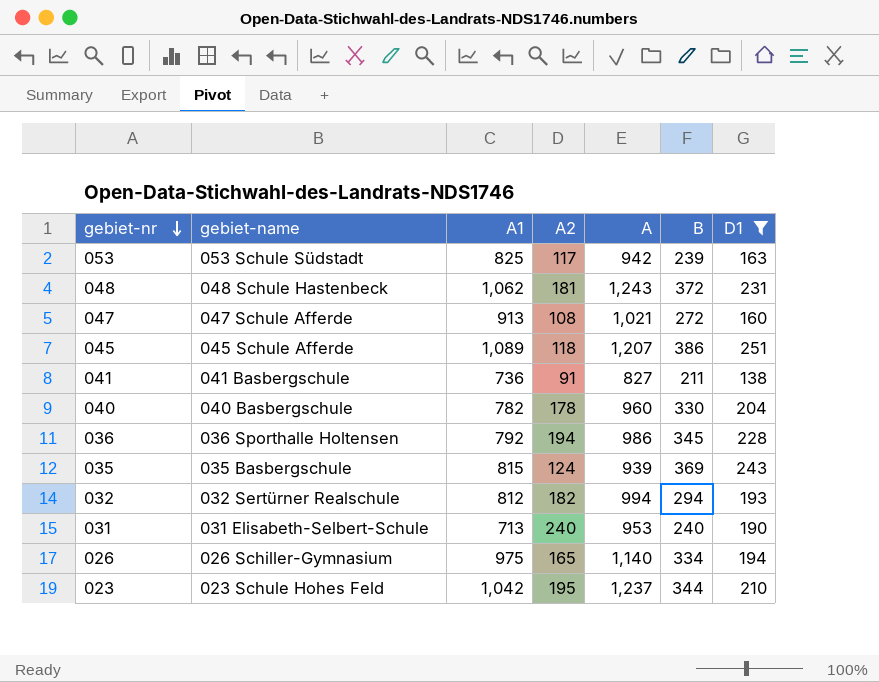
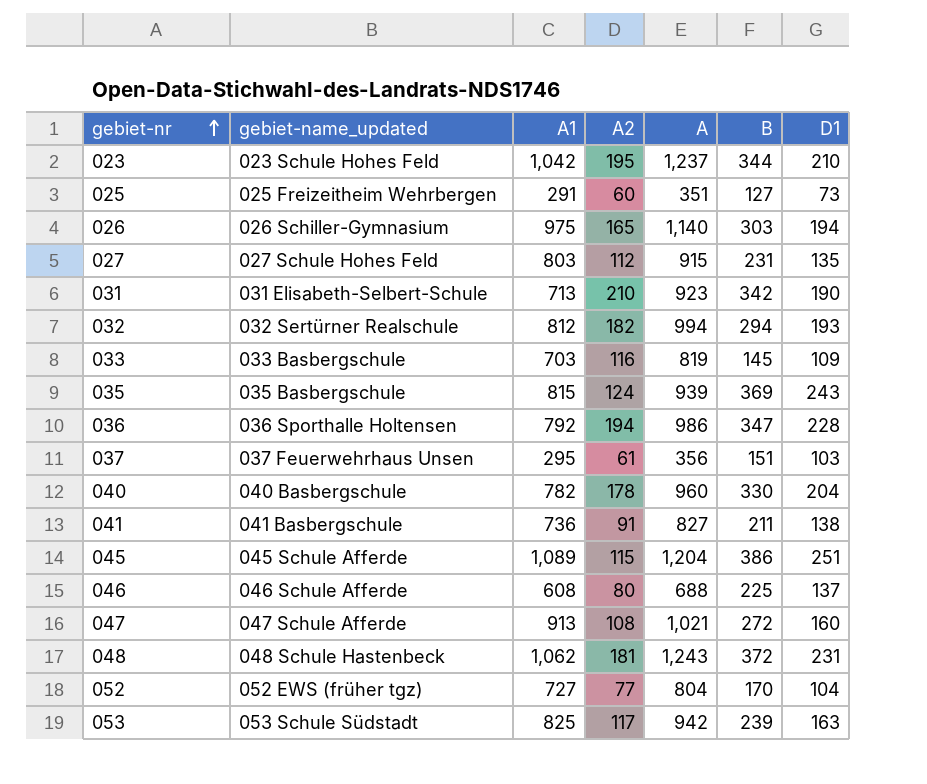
filter: D1 >= 138 -> none
row order: gebiet-nr descending -> gebiet-nr ascending
column name: gebiet-name -> gebiet-name_updated
026 | B: 334 -> 303
031 | A2: 240 -> 210
031 | A: 953 -> 923
031 | B: 240 -> 342
036 | B: 345 -> 347
045 | A2: 118 -> 115
045 | A: 1,207 -> 1,204

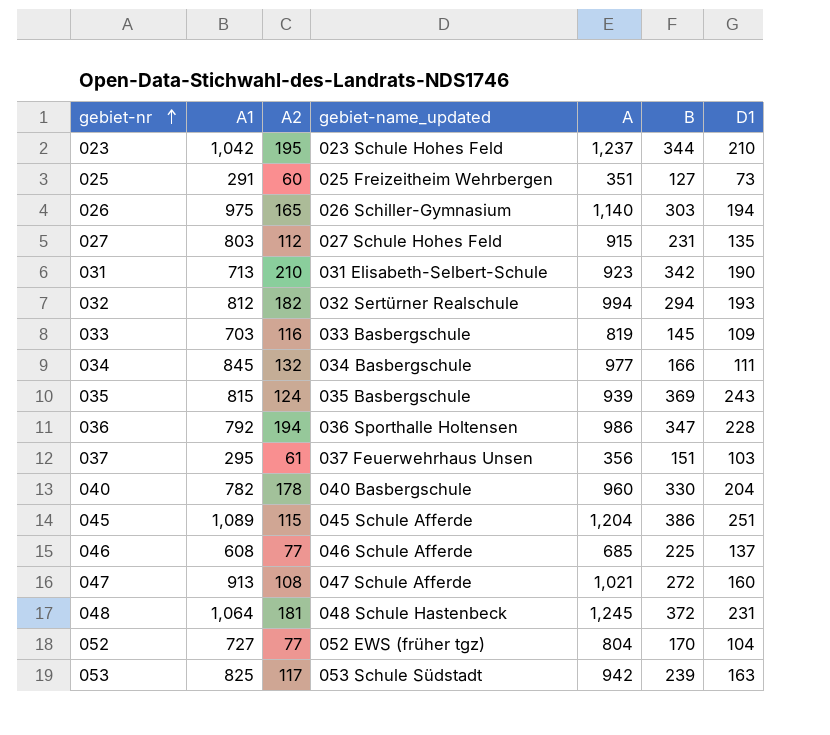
column gebiet-name_updated | position: 2 -> 4
row 041: 041 Basbergschule | 736 | 91 | 827 | 211 | 138 -> none
row 034: none -> 845 | 132 | 034 Basbergschule | 977 | 166 | 111
046 | A2: 80 -> 77
046 | A: 688 -> 685
048 | A1: 1,062 -> 1,064
048 | A: 1,243 -> 1,245

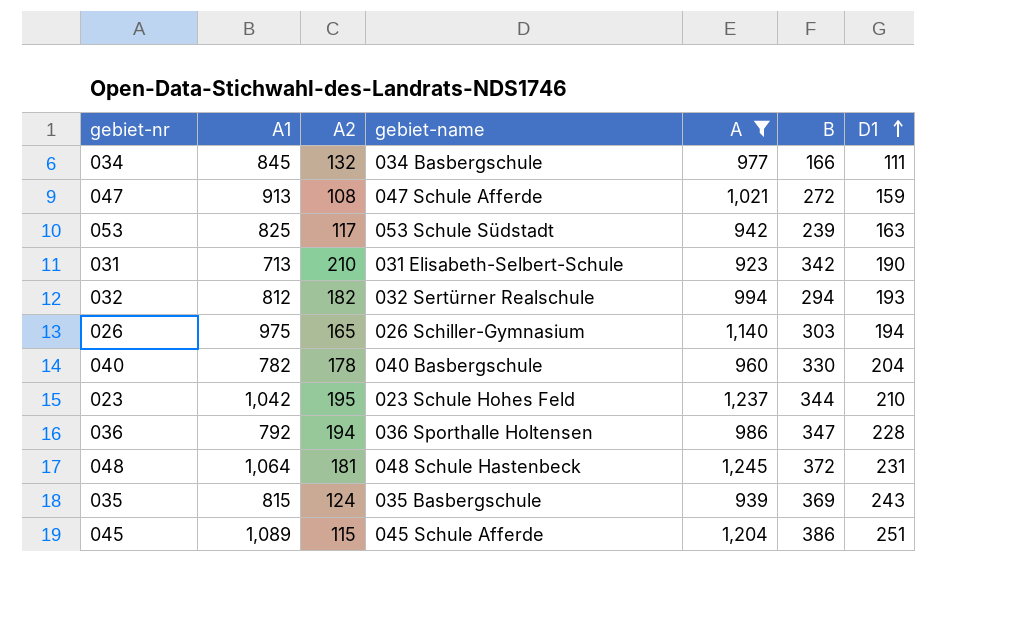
filter: none -> A >= 923
row order: gebiet-nr ascending -> D1 ascending
column name: gebiet-name_updated -> gebiet-name
047 | D1: 160 -> 159

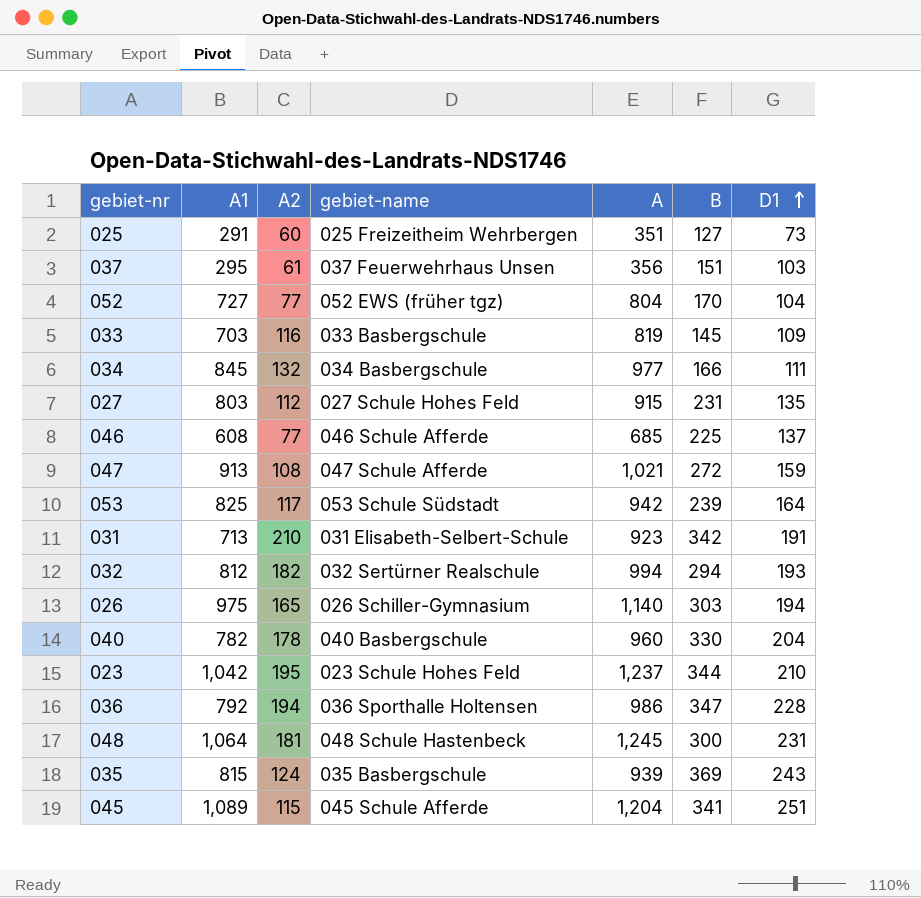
filter: A >= 923 -> none
053 | D1: 163 -> 164
031 | D1: 190 -> 191
048 | B: 372 -> 300
045 | B: 386 -> 341

